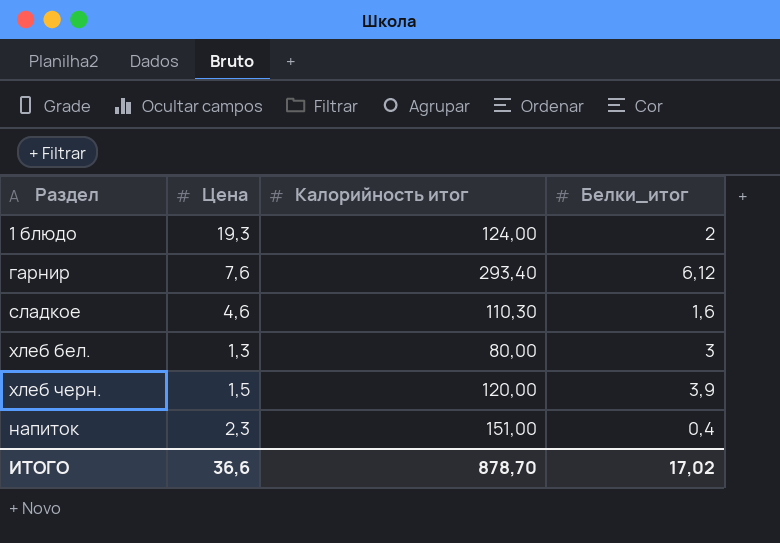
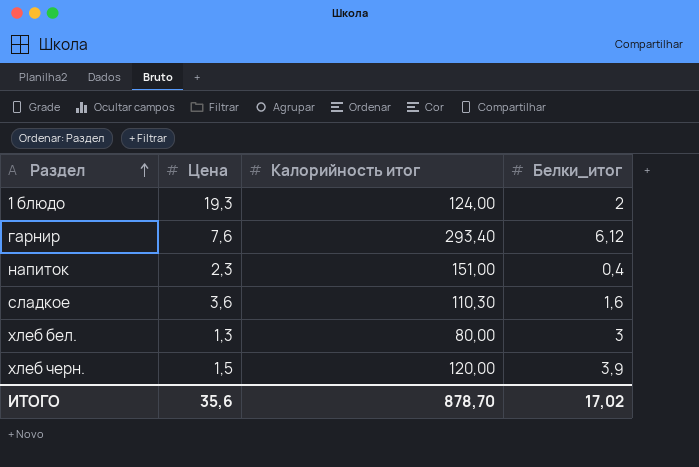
row order: none -> Раздел ascending
сладкое | Цена: 4,6 -> 3,6
ИТОГО | Цена: 36,6 -> 35,6

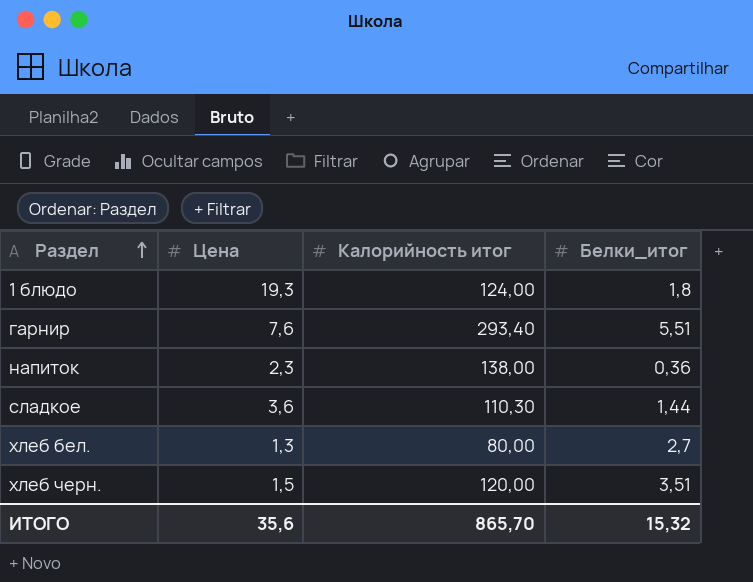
1 блюдо | Белки_итог: 2 -> 1,8
гарнир | Белки_итог: 6,12 -> 5,51
напиток | Калорийность итог: 151,00 -> 138,00
напиток | Белки_итог: 0,4 -> 0,36
сладкое | Белки_итог: 1,6 -> 1,44
хлеб бел. | Белки_итог: 3 -> 2,7
хлеб черн. | Белки_итог: 3,9 -> 3,51
ИТОГО | Калорийность итог: 878,70 -> 865,70
ИТОГО | Белки_итог: 17,02 -> 15,32

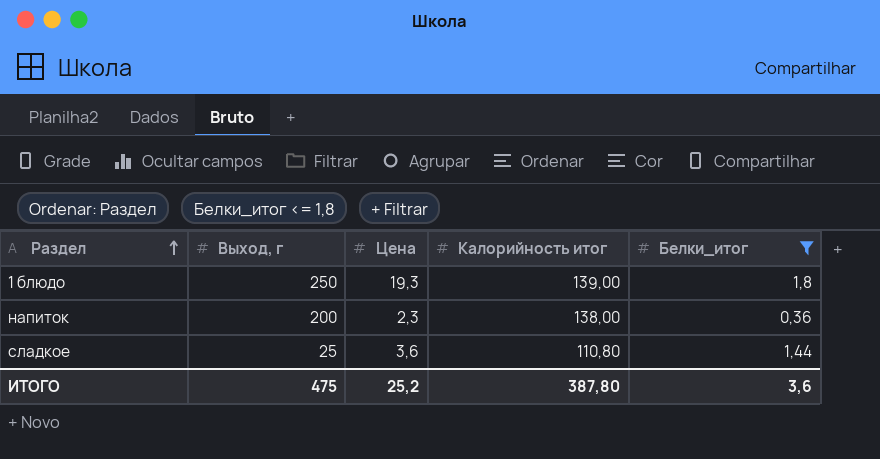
filter: none -> Белки_итог <= 1,8
column Выход, г | position: none -> 2
1 блюдо | Калорийность итог: 124,00 -> 139,00
сладкое | Калорийность итог: 110,30 -> 110,80
ИТОГО | Цена: 35,6 -> 25,2
ИТОГО | Калорийность итог: 865,70 -> 387,80
ИТОГО | Белки_итог: 15,32 -> 3,6

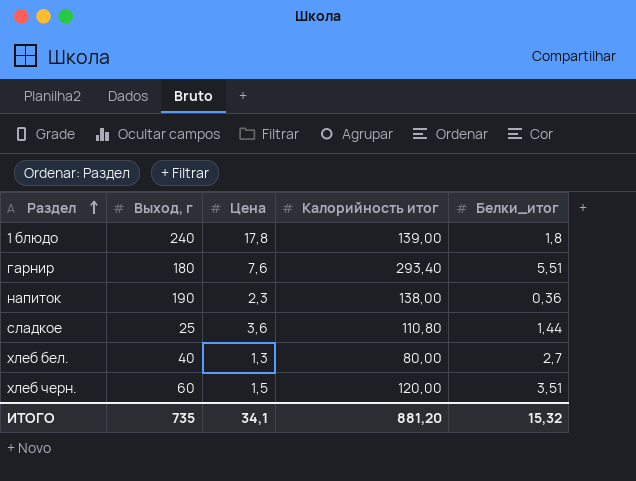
filter: Белки_итог <= 1,8 -> none
1 блюдо | Выход, г: 250 -> 240
1 блюдо | Цена: 19,3 -> 17,8
напиток | Выход, г: 200 -> 190
ИТОГО | Выход, г: 475 -> 735
ИТОГО | Цена: 25,2 -> 34,1
ИТОГО | Калорийность итог: 387,80 -> 881,20
ИТОГО | Белки_итог: 3,6 -> 15,32

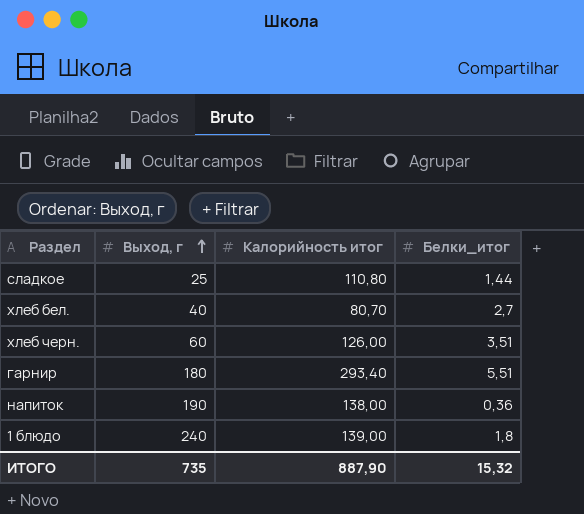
row order: Раздел ascending -> Выход, г ascending
column Цена | position: 3 -> none
хлеб бел. | Калорийность итог: 80,00 -> 80,70
хлеб черн. | Калорийность итог: 120,00 -> 126,00
ИТОГО | Калорийность итог: 881,20 -> 887,90

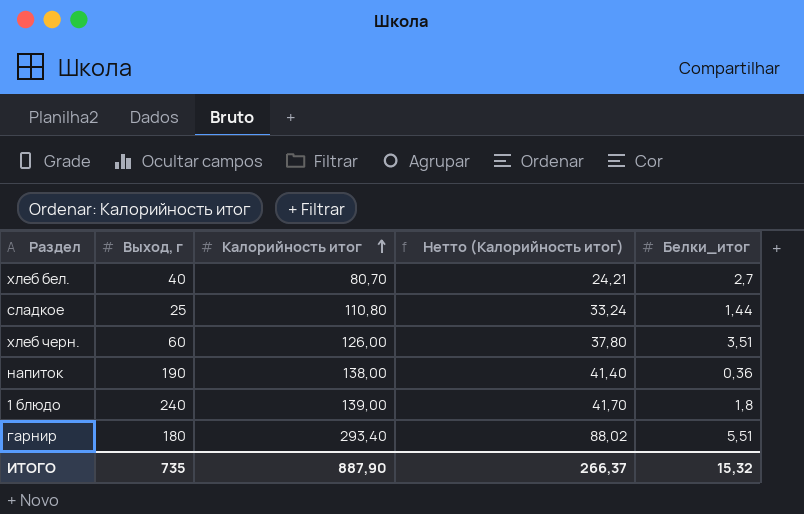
row order: Выход, г ascending -> Калорийность итог ascending
column Нетто (Калорийность итог) | formula: none -> [Калорийность итог] * 0,3

